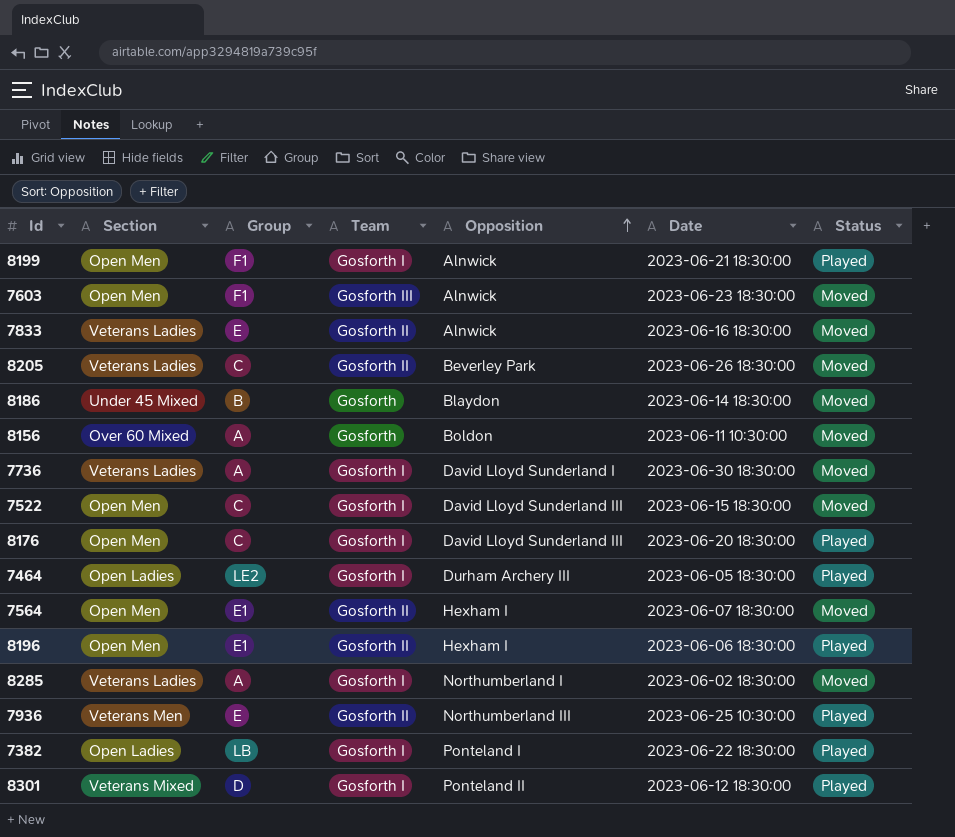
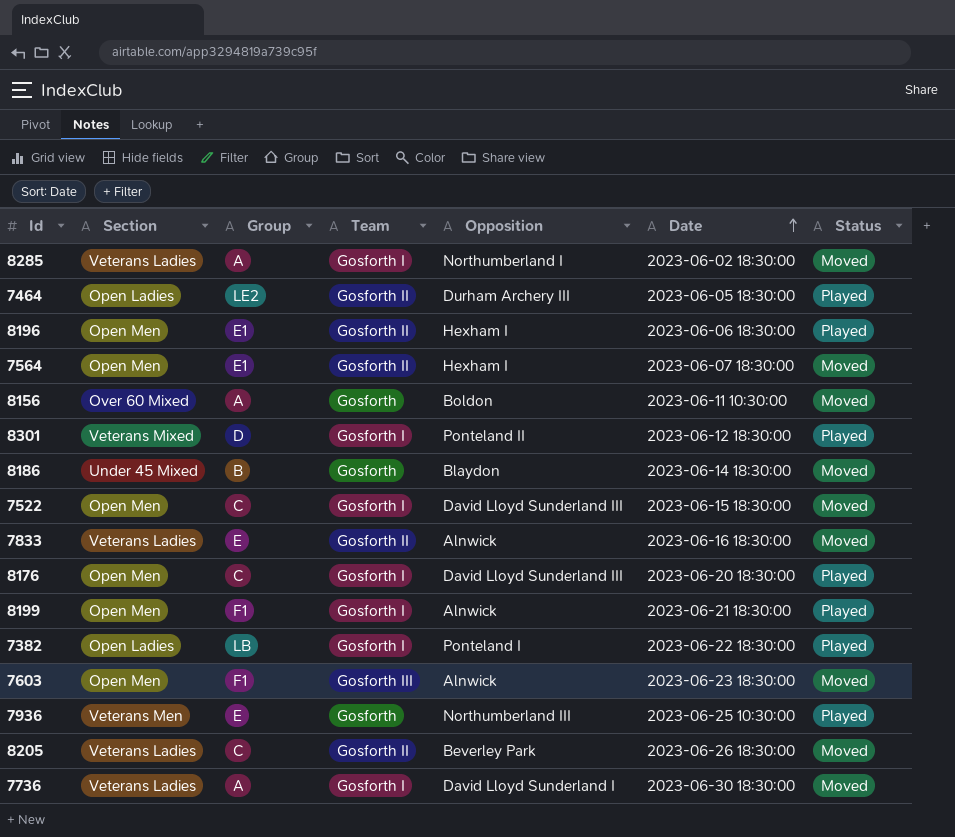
row order: Opposition ascending -> Date ascending
7464 | Team: Gosforth I -> Gosforth II
7936 | Team: Gosforth II -> Gosforth

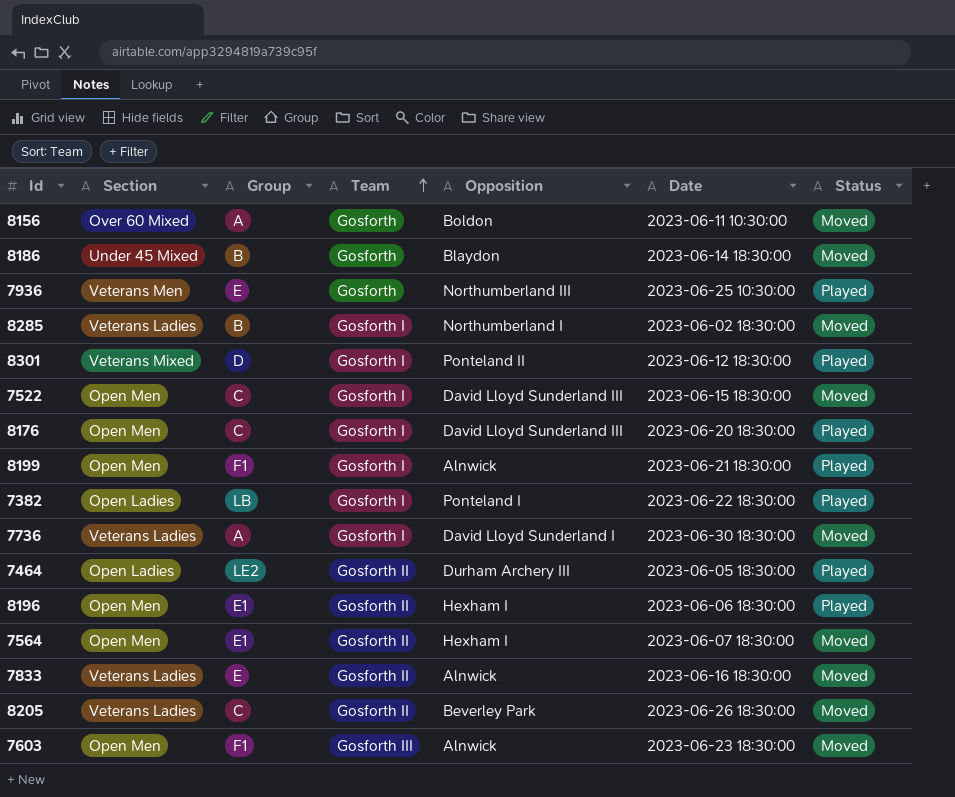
row order: Date ascending -> Team ascending
8285 | Group: A -> B

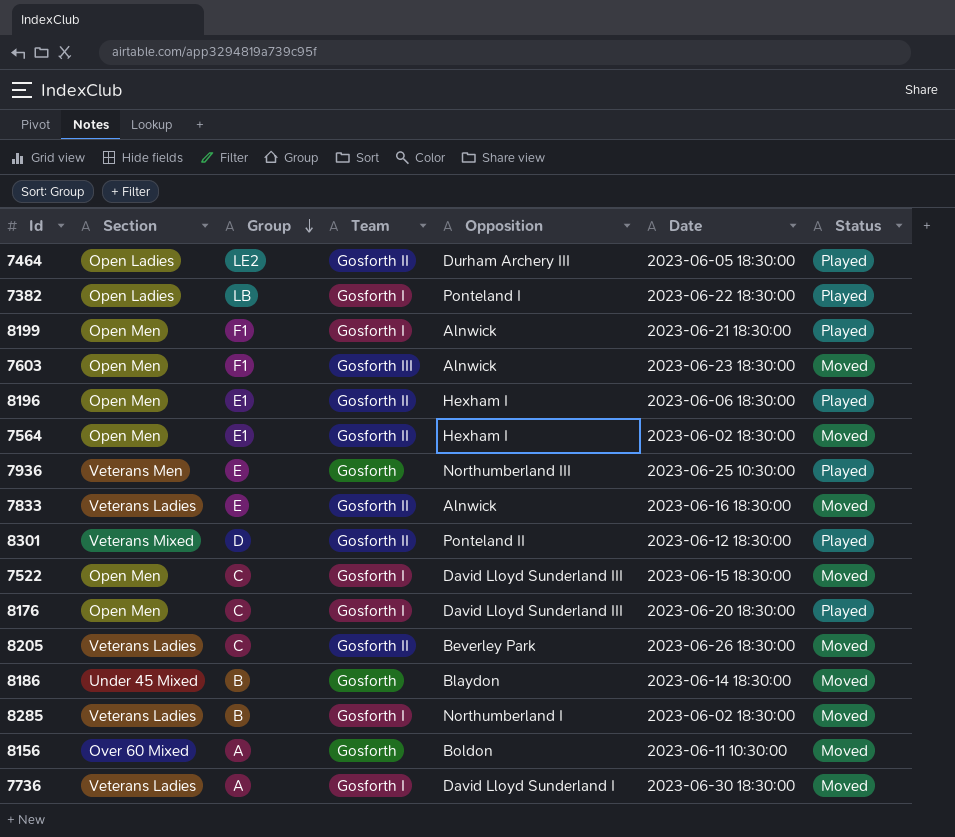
row order: Team ascending -> Group descending
7564 | Date: 2023-06-07 18:30:00 -> 2023-06-02 18:30:00
8301 | Team: Gosforth I -> Gosforth II

